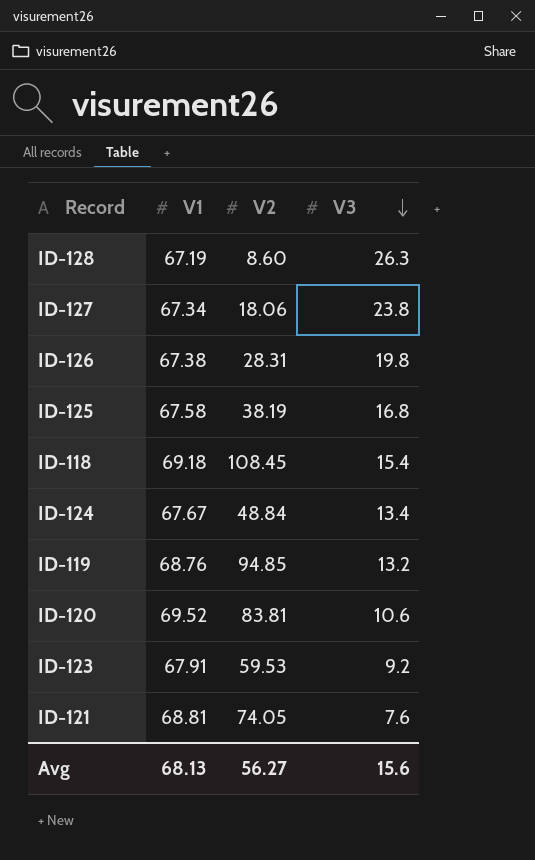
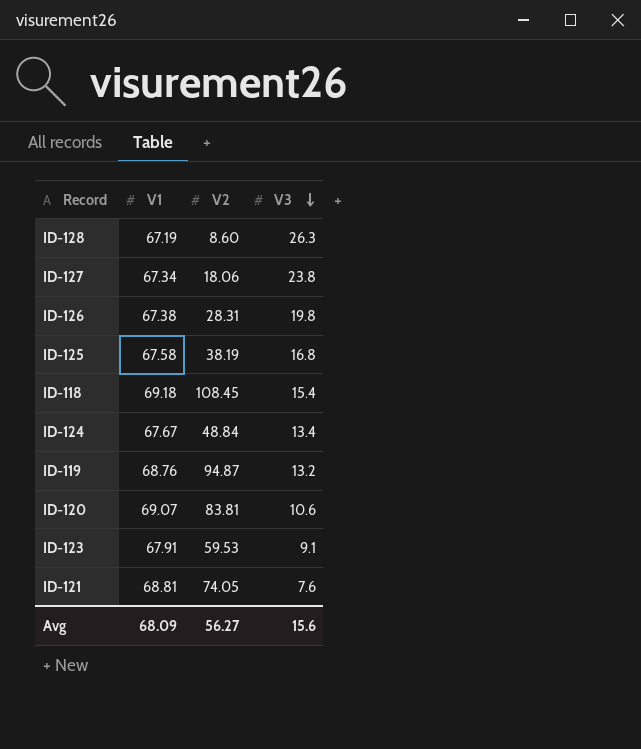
ID-119 | V2: 94.85 -> 94.87
ID-120 | V1: 69.52 -> 69.07
ID-123 | V3: 9.2 -> 9.1
Avg | V1: 68.13 -> 68.09

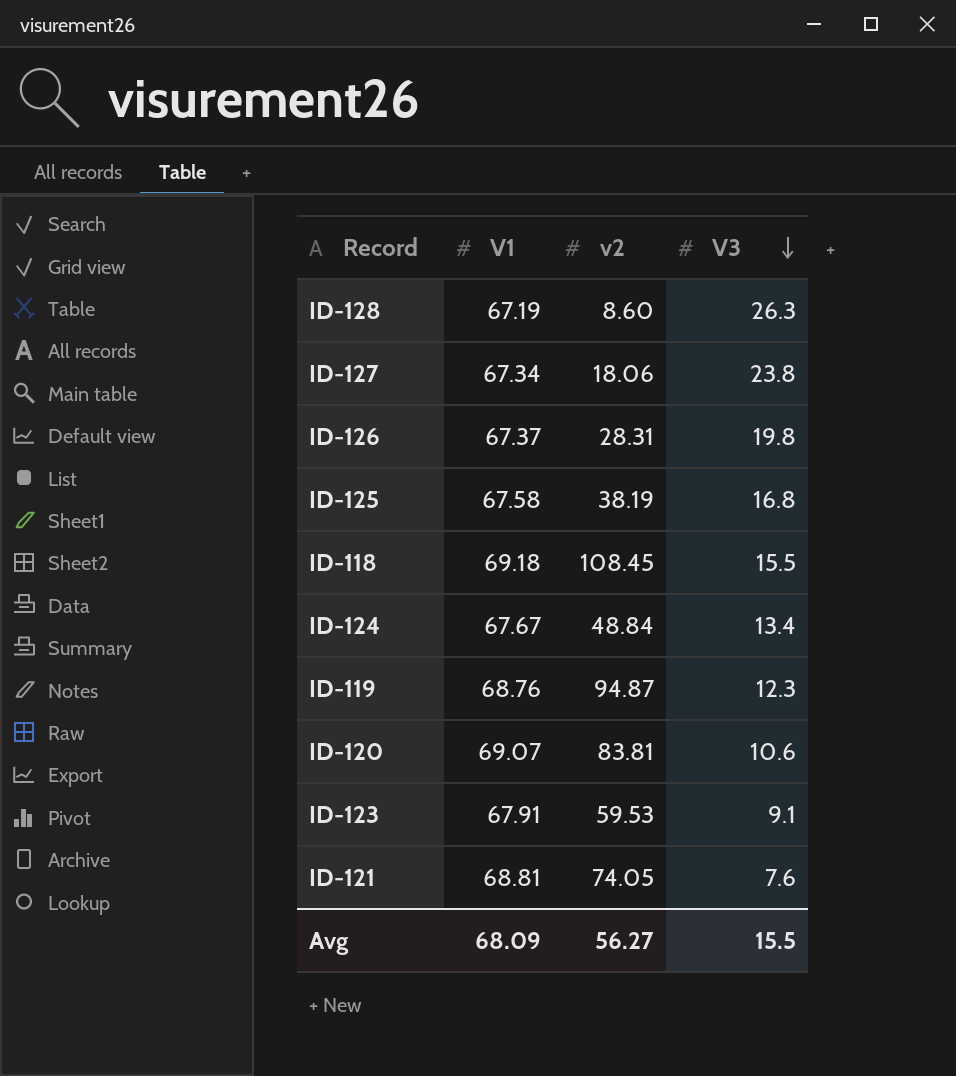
column name: V2 -> v2
ID-126 | V1: 67.38 -> 67.37
ID-118 | V3: 15.4 -> 15.5
ID-119 | V3: 13.2 -> 12.3
Avg | V3: 15.6 -> 15.5

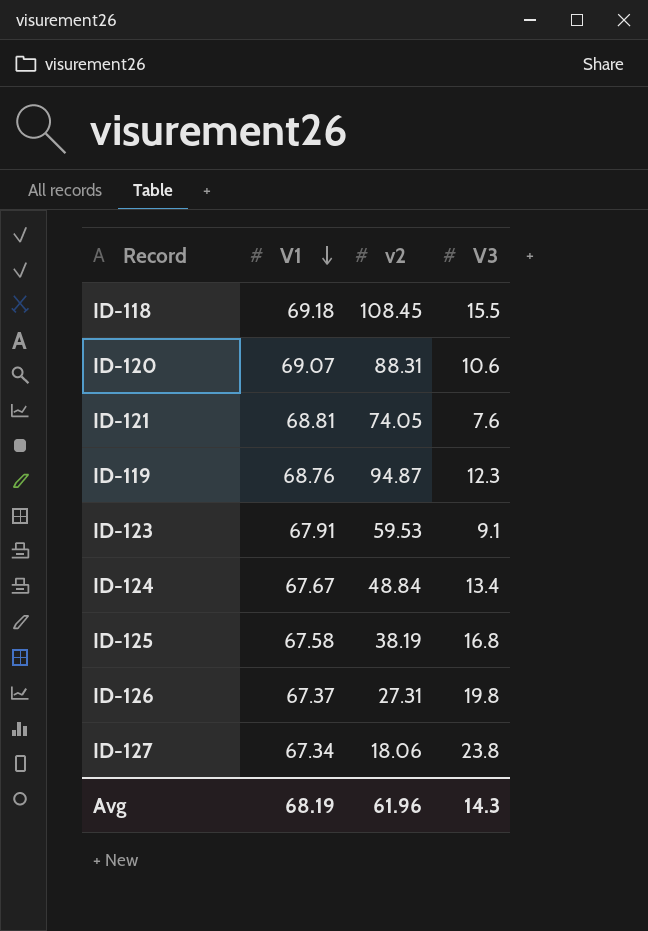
row order: V3 descending -> V1 descending
row ID-128: 67.19 | 8.60 | 26.3 -> none
ID-120 | v2: 83.81 -> 88.31
ID-126 | v2: 28.31 -> 27.31
Avg | V1: 68.09 -> 68.19
Avg | v2: 56.27 -> 61.96
Avg | V3: 15.5 -> 14.3

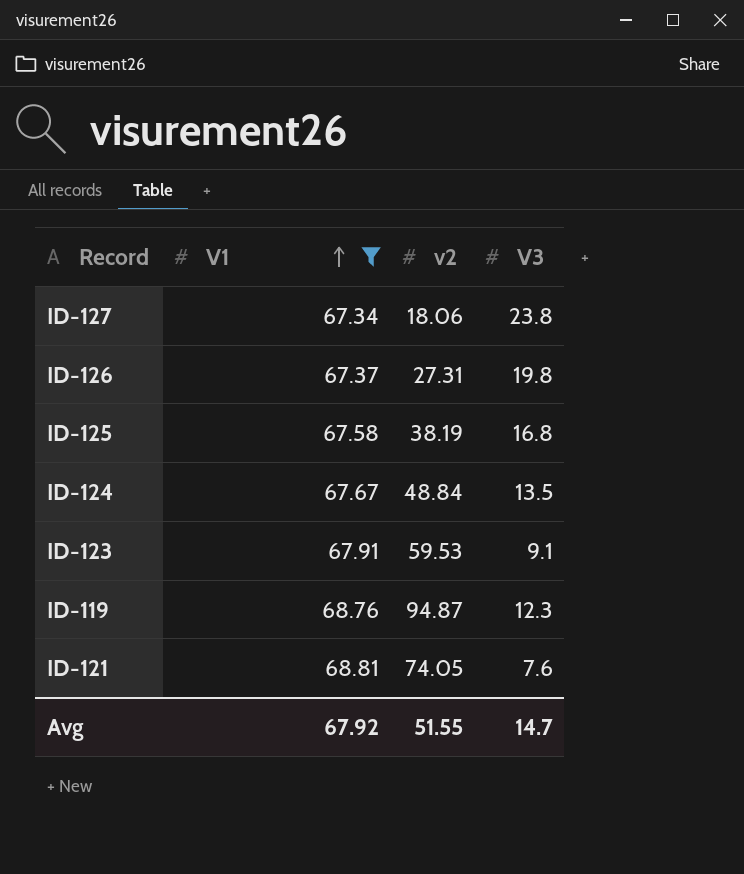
filter: none -> V1 <= 68.81
row order: V1 descending -> V1 ascending
ID-124 | V3: 13.4 -> 13.5
Avg | V1: 68.19 -> 67.92
Avg | v2: 61.96 -> 51.55
Avg | V3: 14.3 -> 14.7

